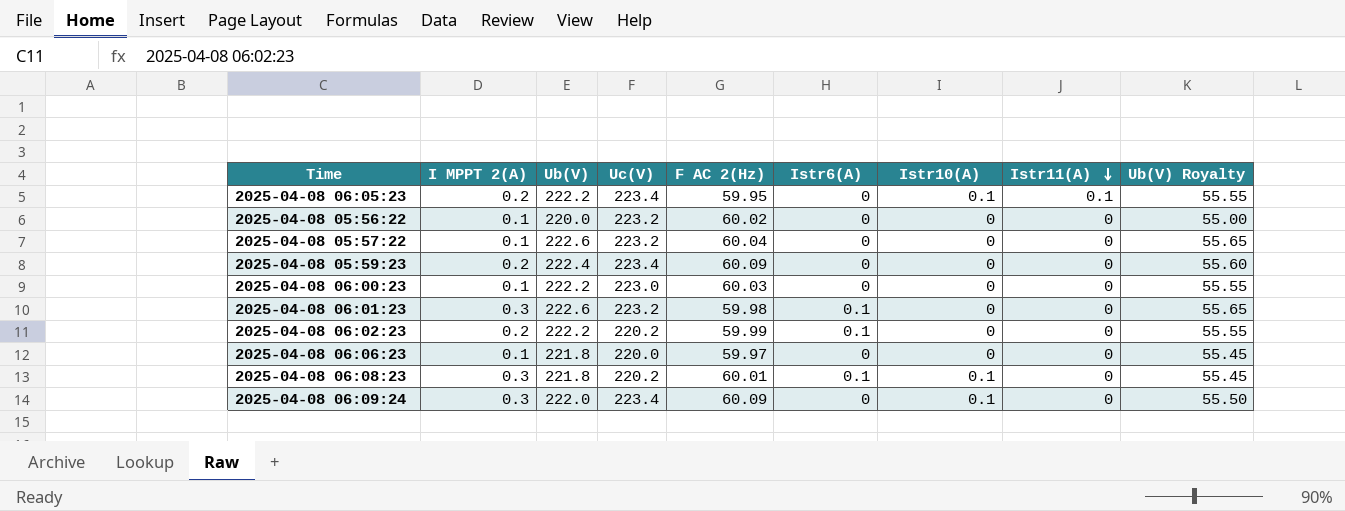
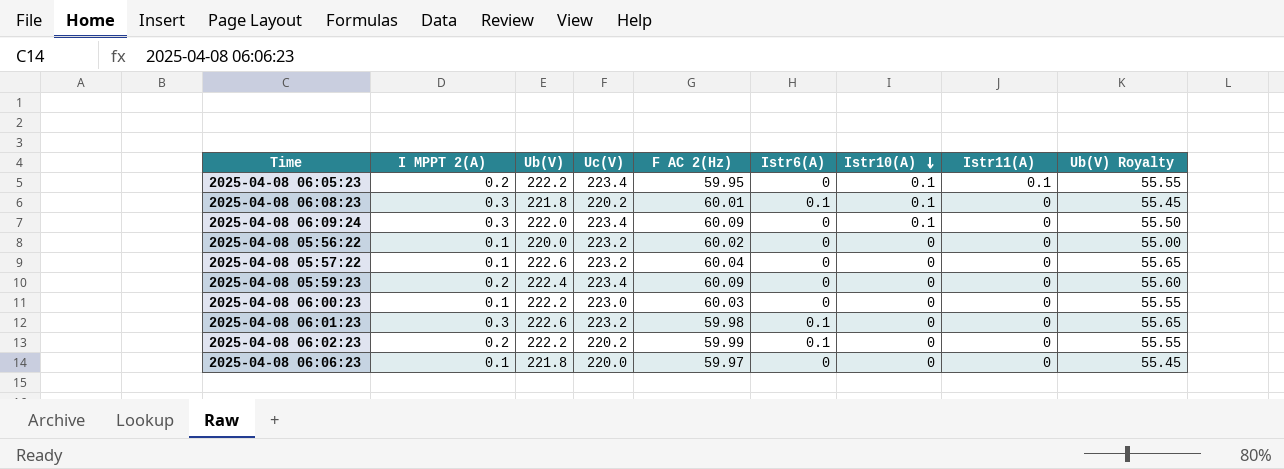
row order: Istr11(A) descending -> Istr10(A) descending

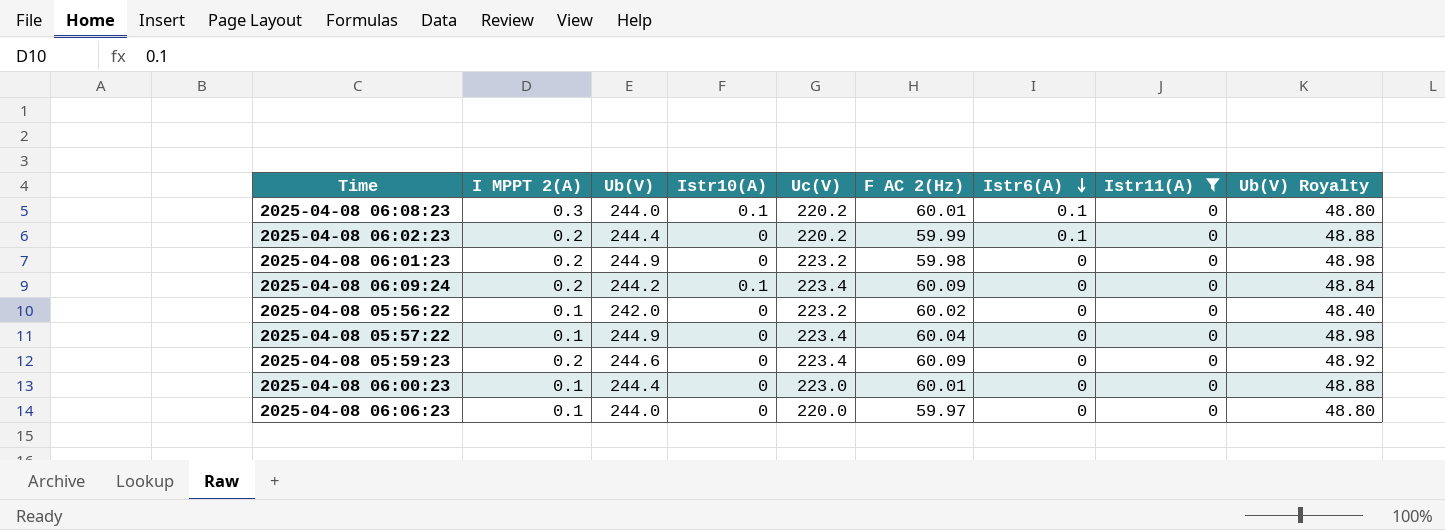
filter: none -> Istr11(A) = 0
row order: Istr10(A) descending -> Istr6(A) descending
column Istr10(A) | position: 7 -> 4
column Ub(V) Royalty | formula: [Ub(V)] * 0.25 -> [Ub(V)] * 0.2
2025-04-08 06:08:23 | Ub(V): 221.8 -> 244.0
2025-04-08 06:02:23 | Ub(V): 222.2 -> 244.4
2025-04-08 06:01:23 | I MPPT 2(A): 0.3 -> 0.2
2025-04-08 06:01:23 | Ub(V): 222.6 -> 244.9
2025-04-08 06:01:23 | Istr6(A): 0.1 -> 0
2025-04-08 06:09:24 | I MPPT 2(A): 0.3 -> 0.2
2025-04-08 06:09:24 | Ub(V): 222.0 -> 244.2
2025-04-08 05:56:22 | Ub(V): 220.0 -> 242.0
2025-04-08 05:57:22 | Ub(V): 222.6 -> 244.9
2025-04-08 05:57:22 | Uc(V): 223.2 -> 223.4
2025-04-08 05:59:23 | Ub(V): 222.4 -> 244.6
2025-04-08 06:00:23 | Ub(V): 222.2 -> 244.4
2025-04-08 06:00:23 | F AC 2(Hz): 60.03 -> 60.01
2025-04-08 06:06:23 | Ub(V): 221.8 -> 244.0

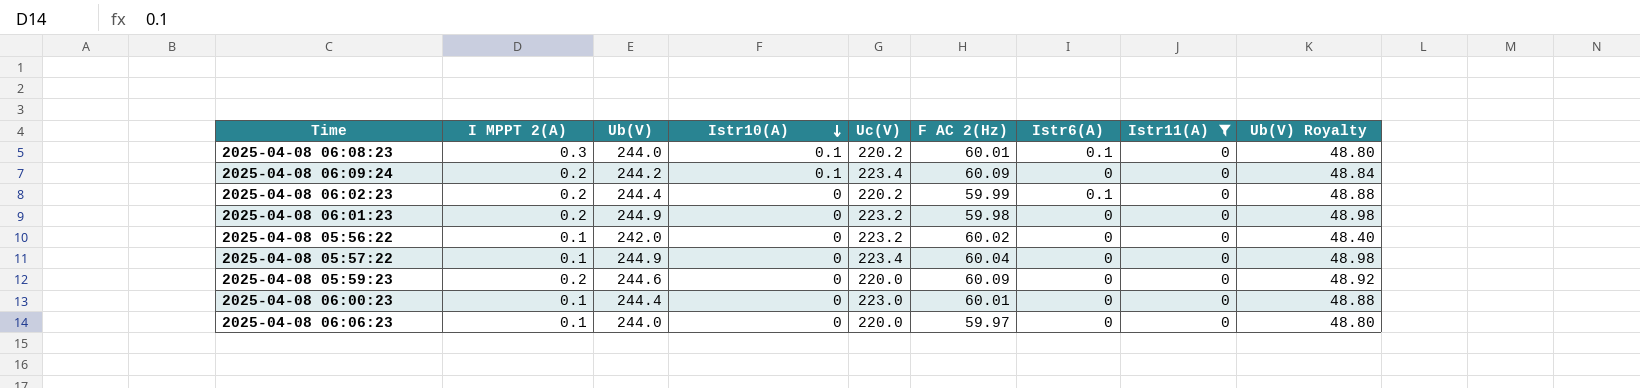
row order: Istr6(A) descending -> Istr10(A) descending
2025-04-08 05:59:23 | Uc(V): 223.4 -> 220.0

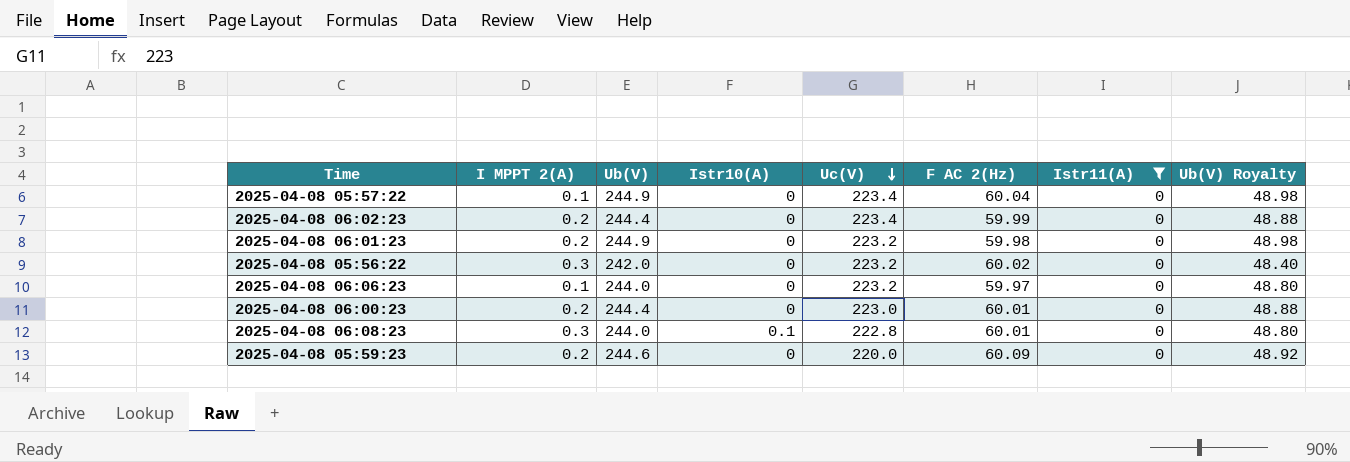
row order: Istr10(A) descending -> Uc(V) descending
column Istr6(A) | position: 7 -> none
row 2025-04-08 06:09:24: 0.2 | 244.2 | 0.1 | 223.4 | 60.09 | 0 | 0 | 48.84 -> none
2025-04-08 06:02:23 | Uc(V): 220.2 -> 223.4
2025-04-08 05:56:22 | I MPPT 2(A): 0.1 -> 0.3
2025-04-08 06:06:23 | Uc(V): 220.0 -> 223.2
2025-04-08 06:00:23 | I MPPT 2(A): 0.1 -> 0.2
2025-04-08 06:08:23 | Uc(V): 220.2 -> 222.8

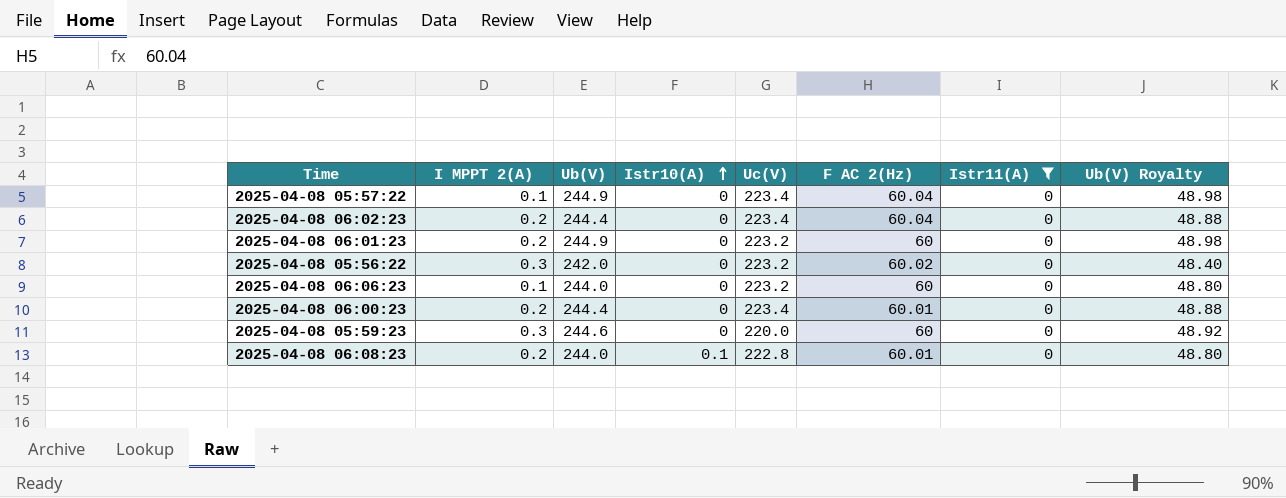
row order: Uc(V) descending -> Istr10(A) ascending
2025-04-08 06:02:23 | F AC 2(Hz): 59.99 -> 60.04
2025-04-08 06:01:23 | F AC 2(Hz): 59.98 -> 60
2025-04-08 06:06:23 | F AC 2(Hz): 59.97 -> 60
2025-04-08 06:00:23 | Uc(V): 223.0 -> 223.4
2025-04-08 05:59:23 | I MPPT 2(A): 0.2 -> 0.3
2025-04-08 05:59:23 | F AC 2(Hz): 60.09 -> 60
2025-04-08 06:08:23 | I MPPT 2(A): 0.3 -> 0.2

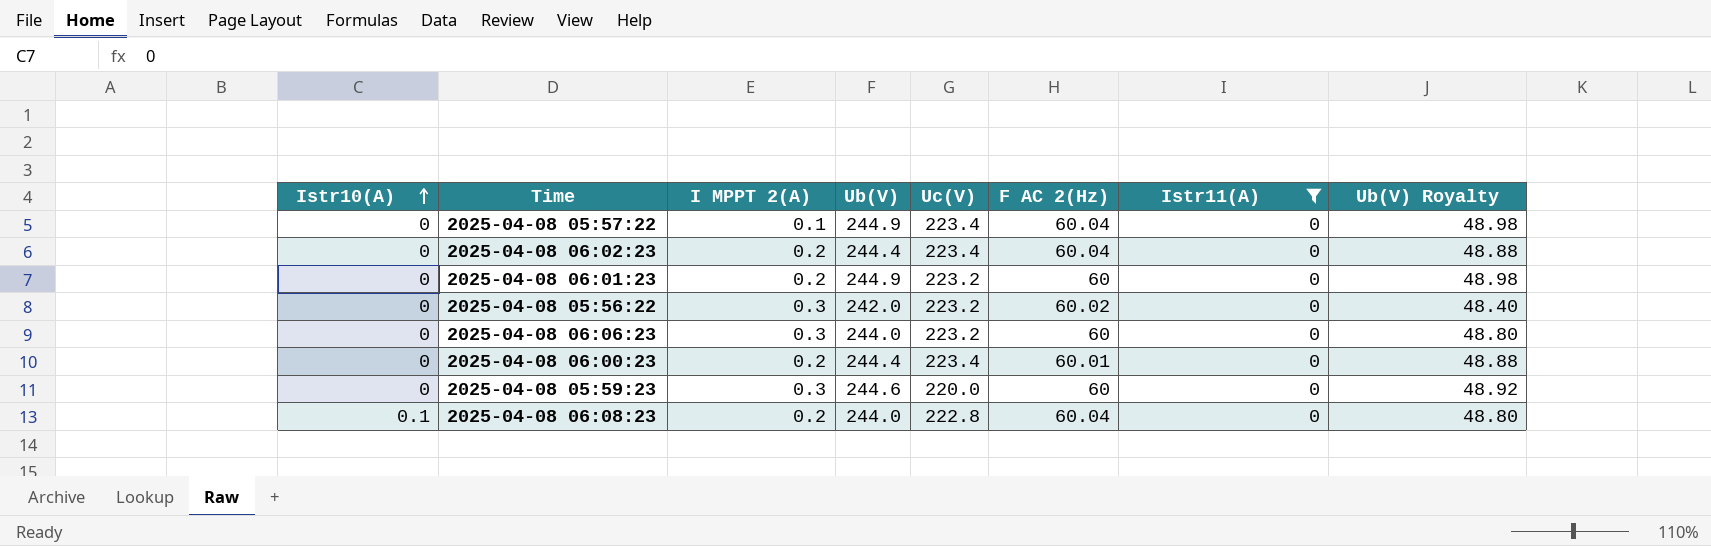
column Istr10(A) | position: 4 -> 1
2025-04-08 06:06:23 | I MPPT 2(A): 0.1 -> 0.3
2025-04-08 06:08:23 | F AC 2(Hz): 60.01 -> 60.04

